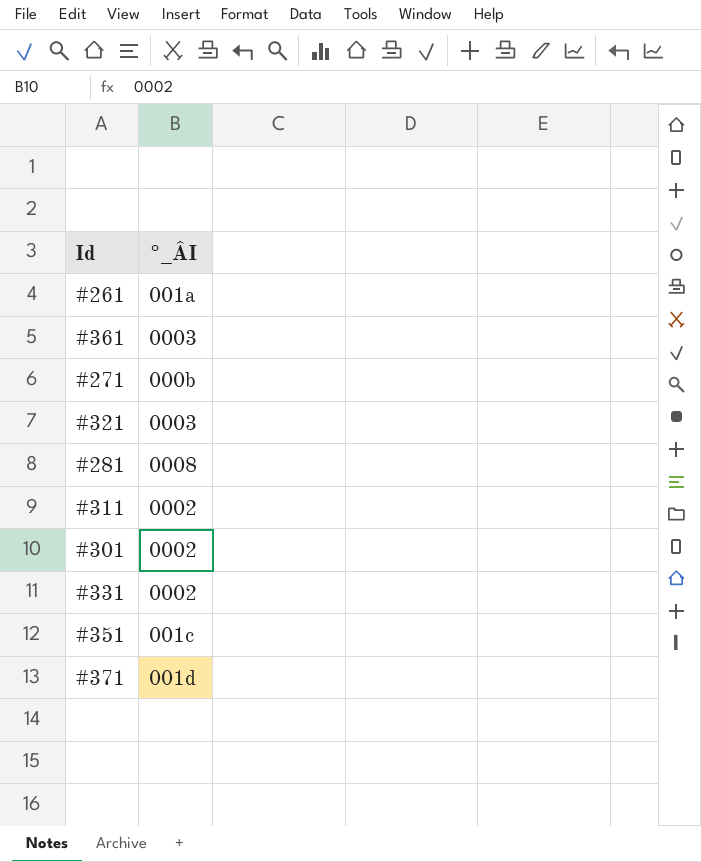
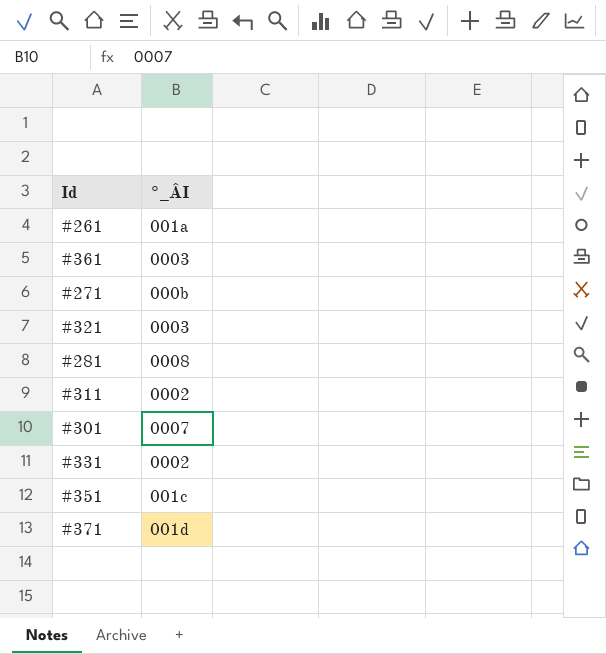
#301 | °_ÂI: 0002 -> 0007

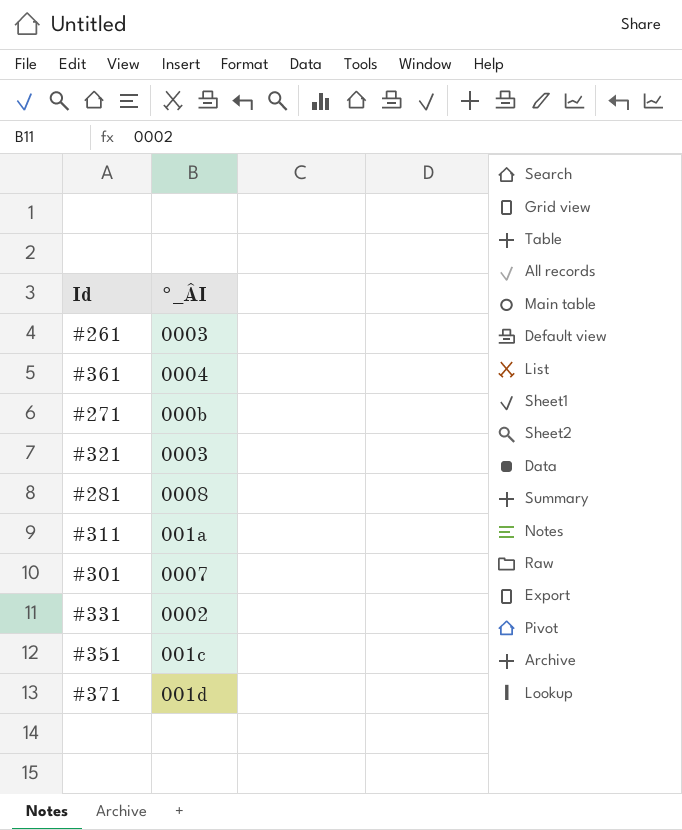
#261 | °_ÂI: 001a -> 0003
#361 | °_ÂI: 0003 -> 0004
#311 | °_ÂI: 0002 -> 001a

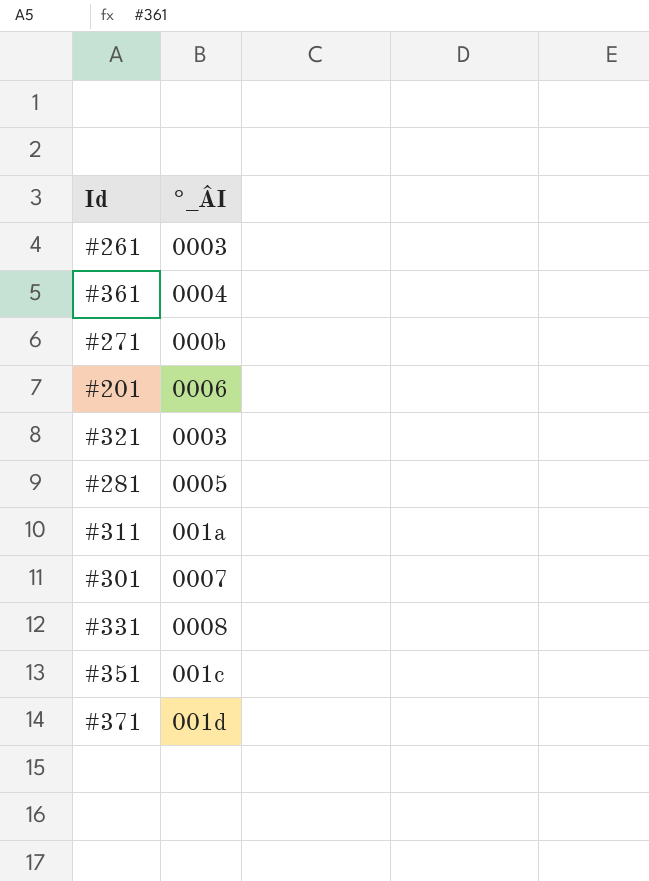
row #201: none -> 0006
#281 | °_ÂI: 0008 -> 0005
#331 | °_ÂI: 0002 -> 0008

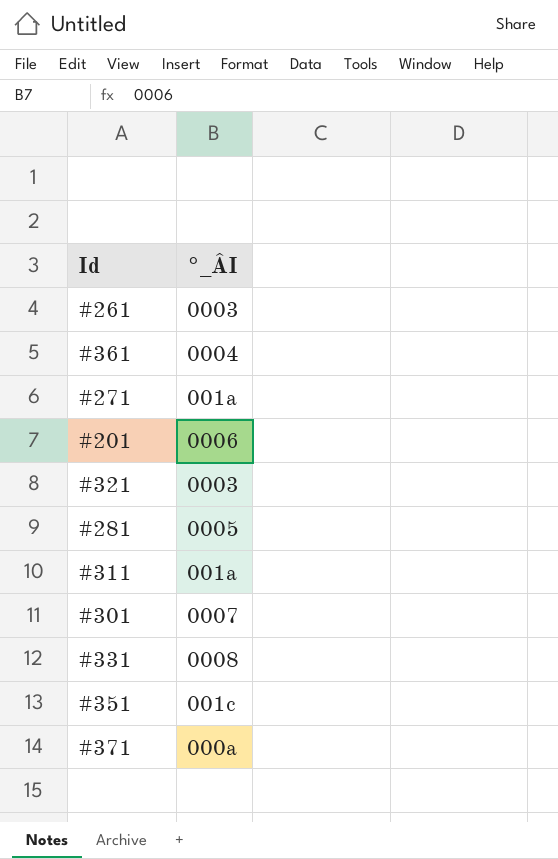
#271 | °_ÂI: 000b -> 001a
#371 | °_ÂI: 001d -> 000a

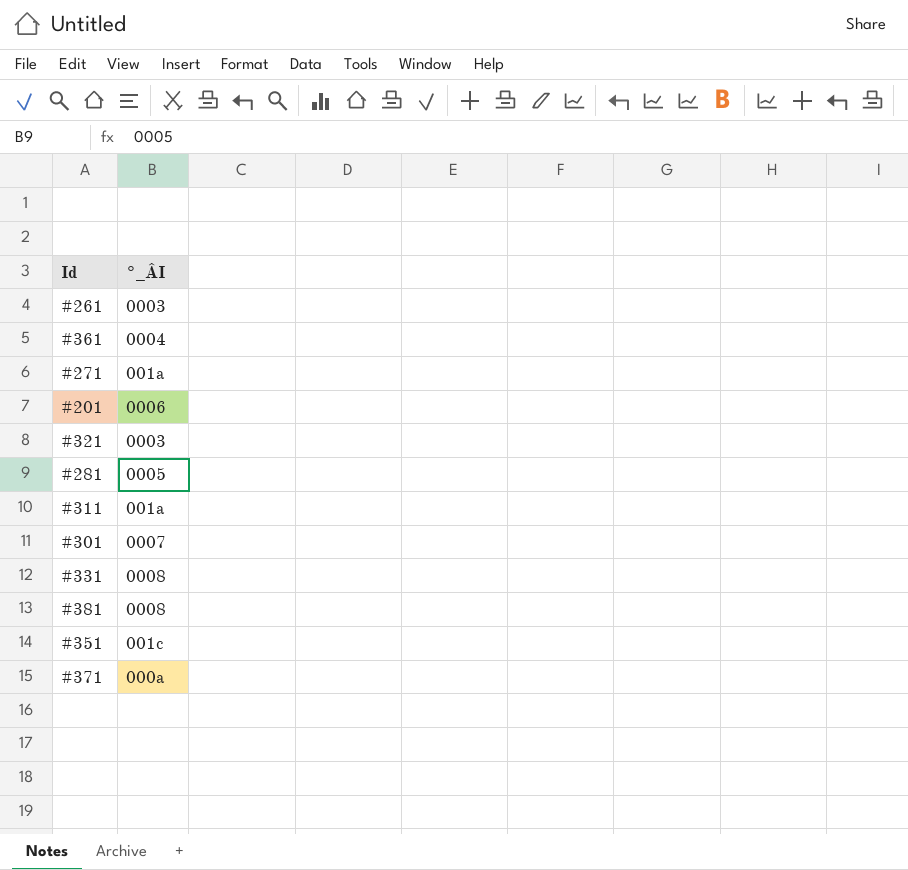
row #381: none -> 0008

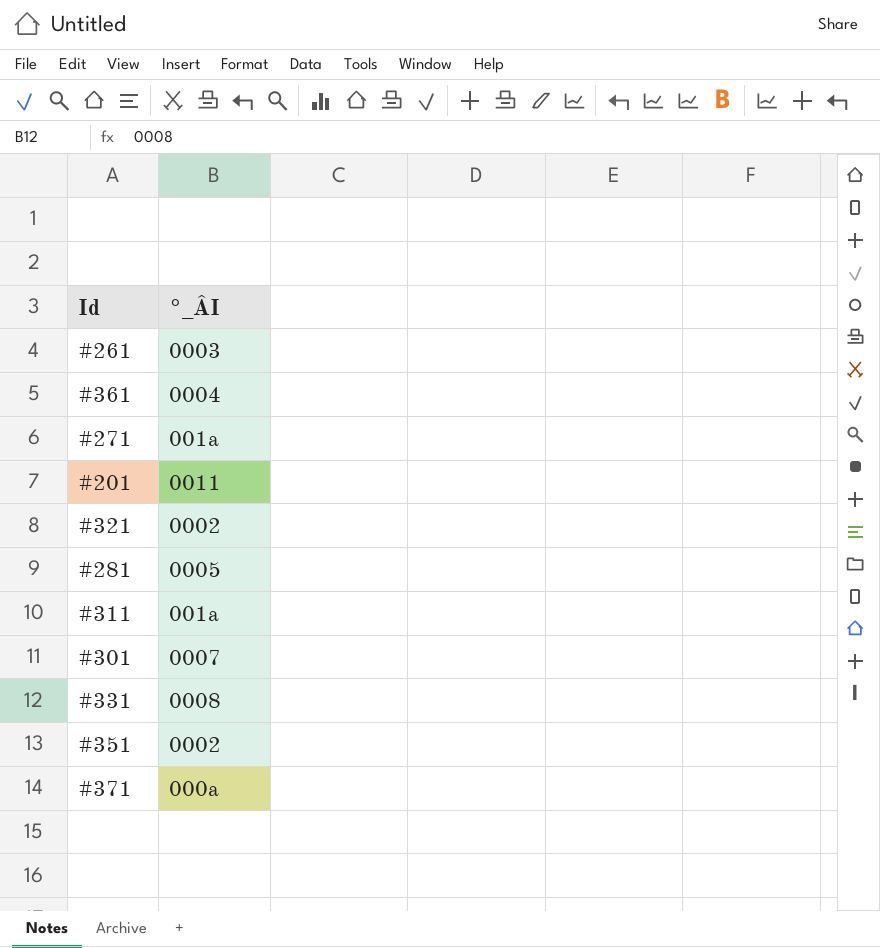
row #381: 0008 -> none
#201 | °_ÂI: 0006 -> 0011
#321 | °_ÂI: 0003 -> 0002
#351 | °_ÂI: 001c -> 0002

